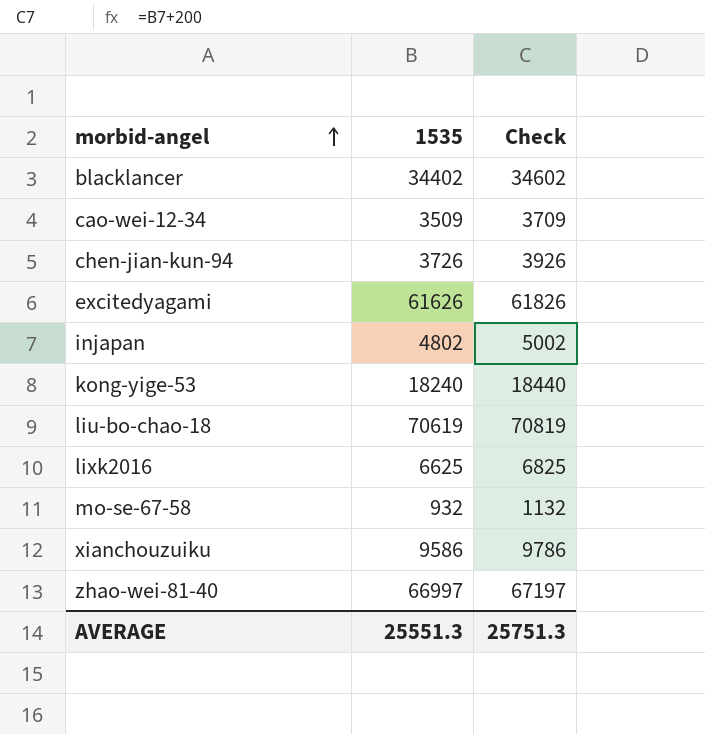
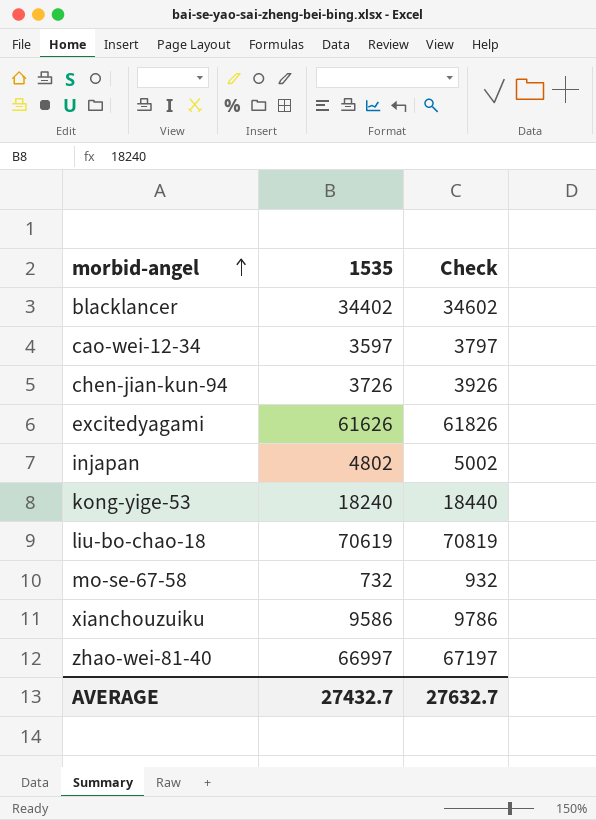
row lixk2016: 6625 | 6825 -> none
cao-wei-12-34 | 1535: 3509 -> 3597
cao-wei-12-34 | Check: 3709 -> 3797
mo-se-67-58 | 1535: 932 -> 732
mo-se-67-58 | Check: 1132 -> 932
AVERAGE | 1535: 25551.3 -> 27432.7
AVERAGE | Check: 25751.3 -> 27632.7

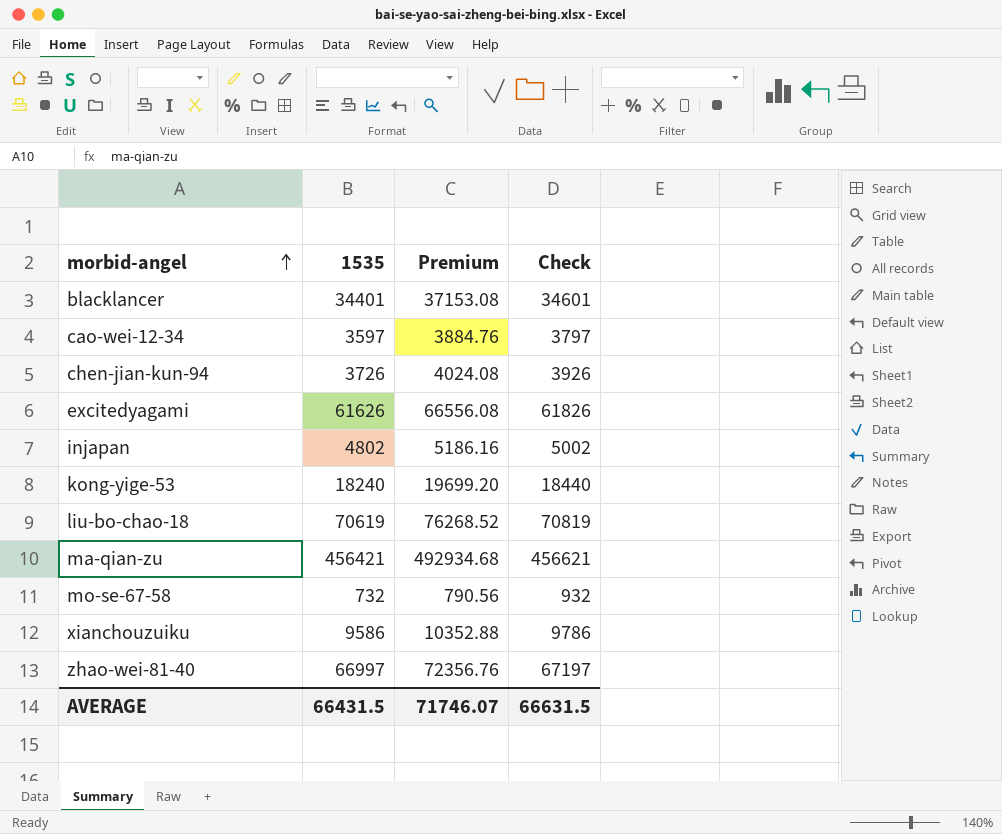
column Premium | formula: none -> [1535] * 1.08
blacklancer | 1535: 34402 -> 34401
blacklancer | Check: 34602 -> 34601
row ma-qian-zu: none -> 456421 | 492934.68 | 456621
AVERAGE | 1535: 27432.7 -> 66431.5
AVERAGE | Check: 27632.7 -> 66631.5

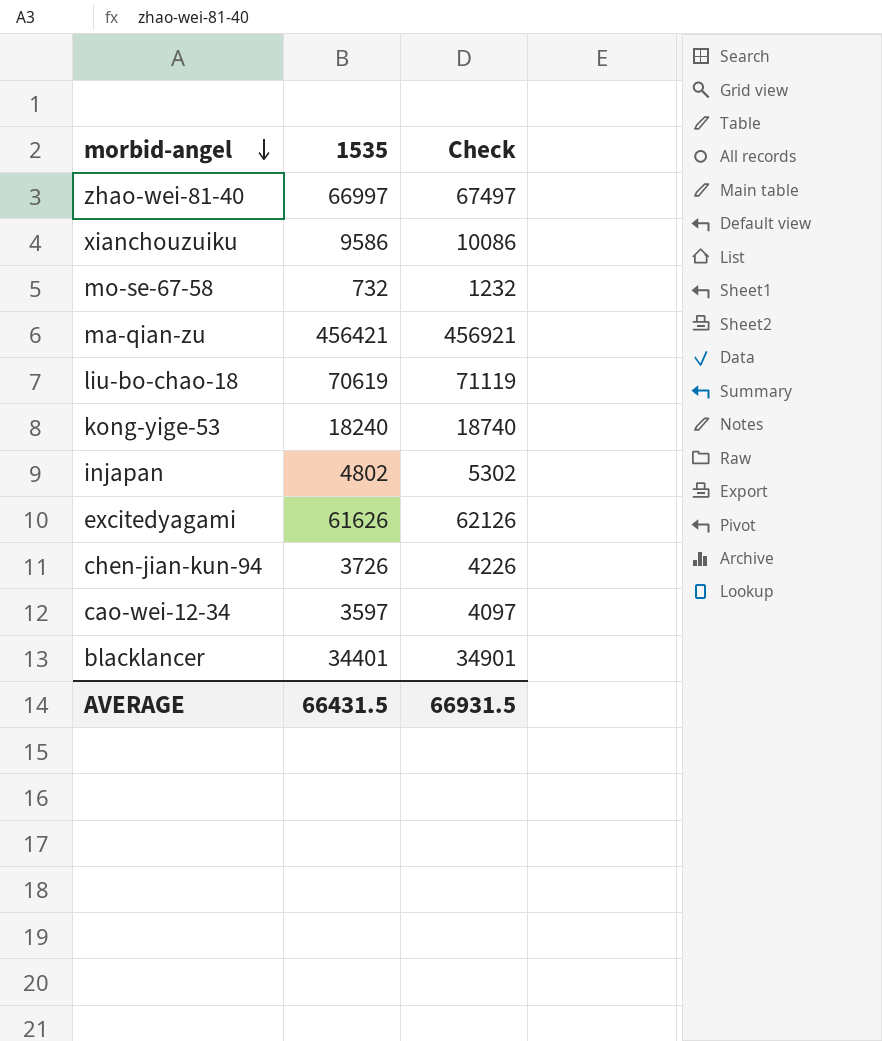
row order: morbid-angel ascending -> morbid-angel descending
column Premium | formula: [1535] * 1.08 -> none
column Check | formula: [1535] + 200 -> [1535] + 500
AVERAGE | Check: 66631.5 -> 66931.5

